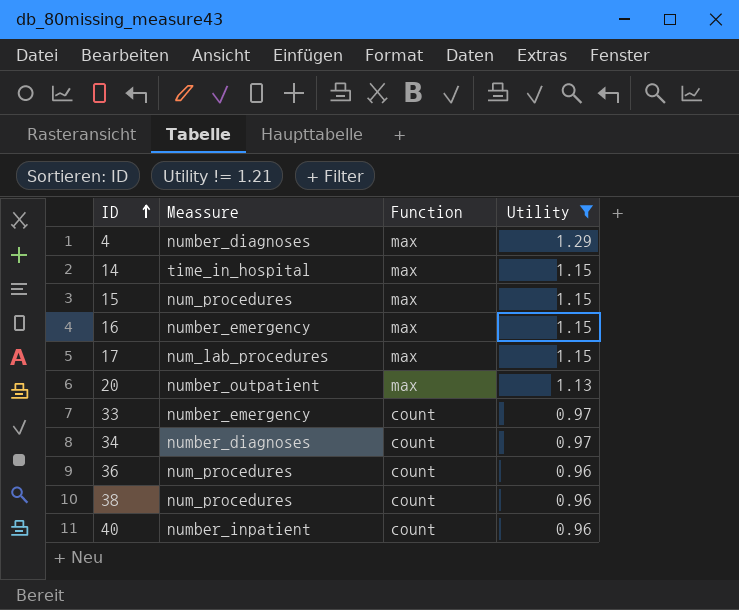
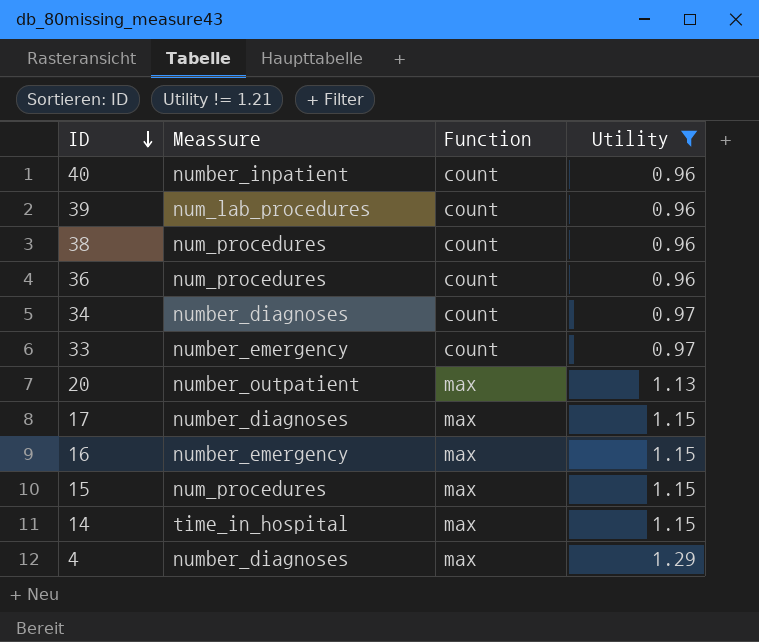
row order: ID ascending -> ID descending
row 39: none -> num_lab_procedures | count | 0.96
17 | Meassure: num_lab_procedures -> number_diagnoses

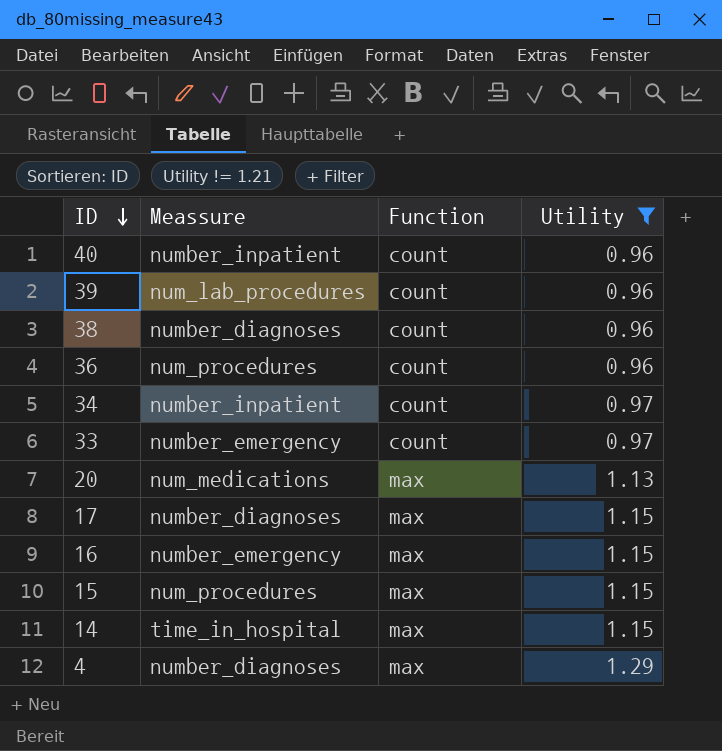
38 | Meassure: num_procedures -> number_diagnoses
34 | Meassure: number_diagnoses -> number_inpatient
20 | Meassure: number_outpatient -> num_medications

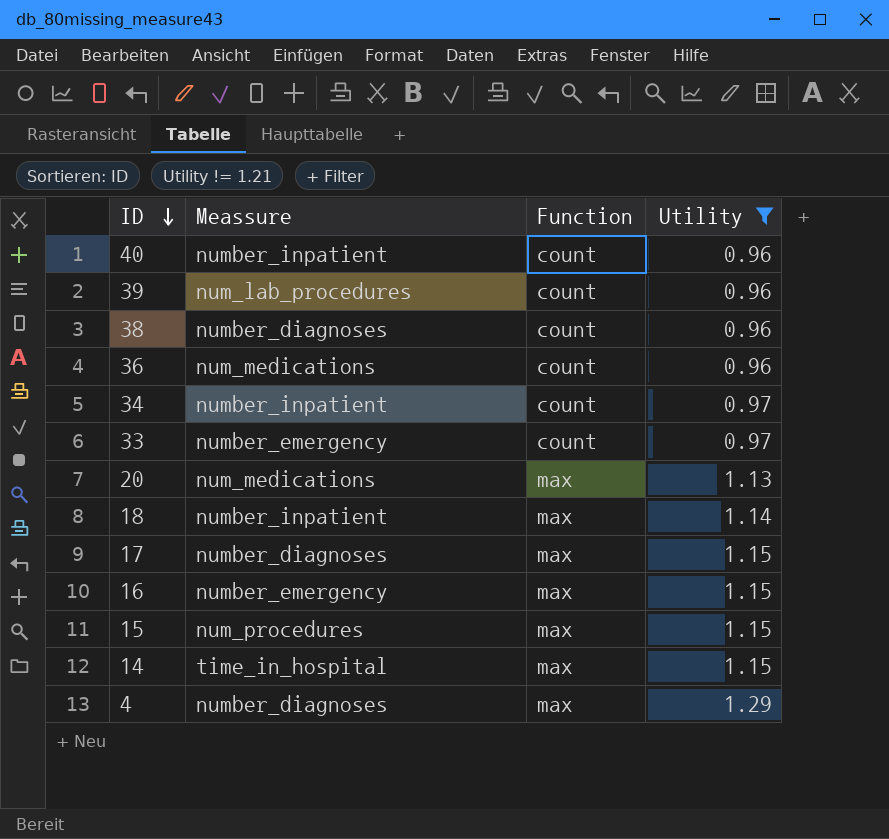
36 | Meassure: num_procedures -> num_medications
row 18: none -> number_inpatient | max | 1.14

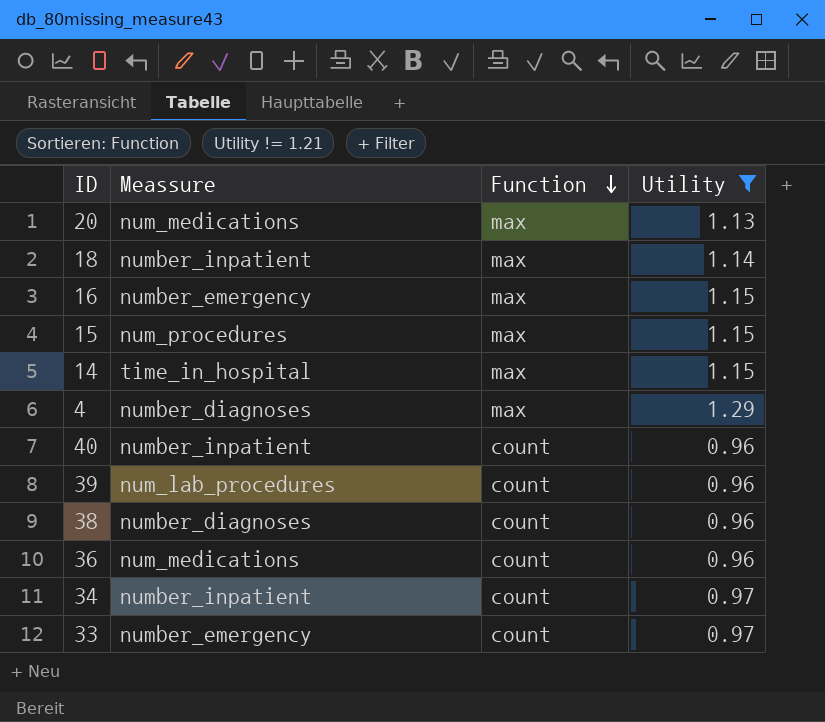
row order: ID descending -> Function descending
row 17: number_diagnoses | max | 1.15 -> none

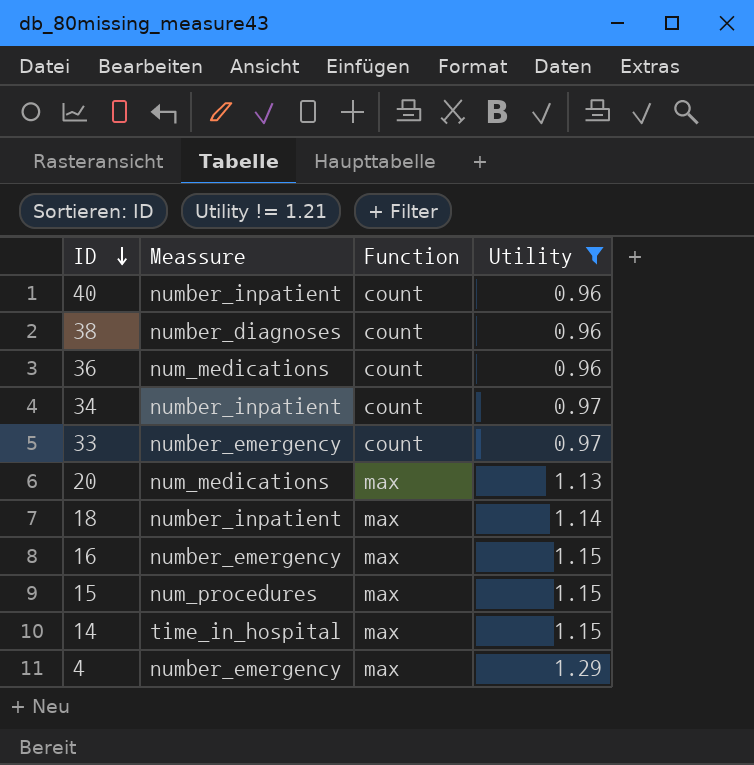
row order: Function descending -> ID descending
row 39: num_lab_procedures | count | 0.96 -> none
4 | Meassure: number_diagnoses -> number_emergency

